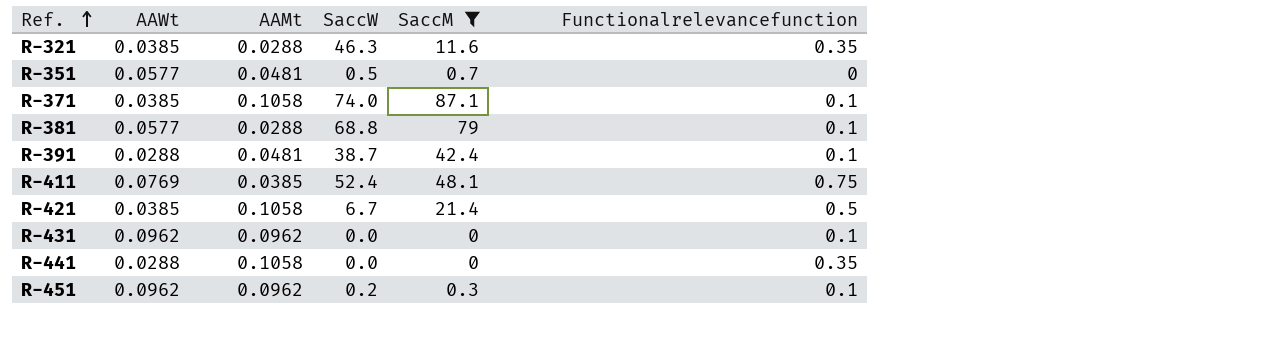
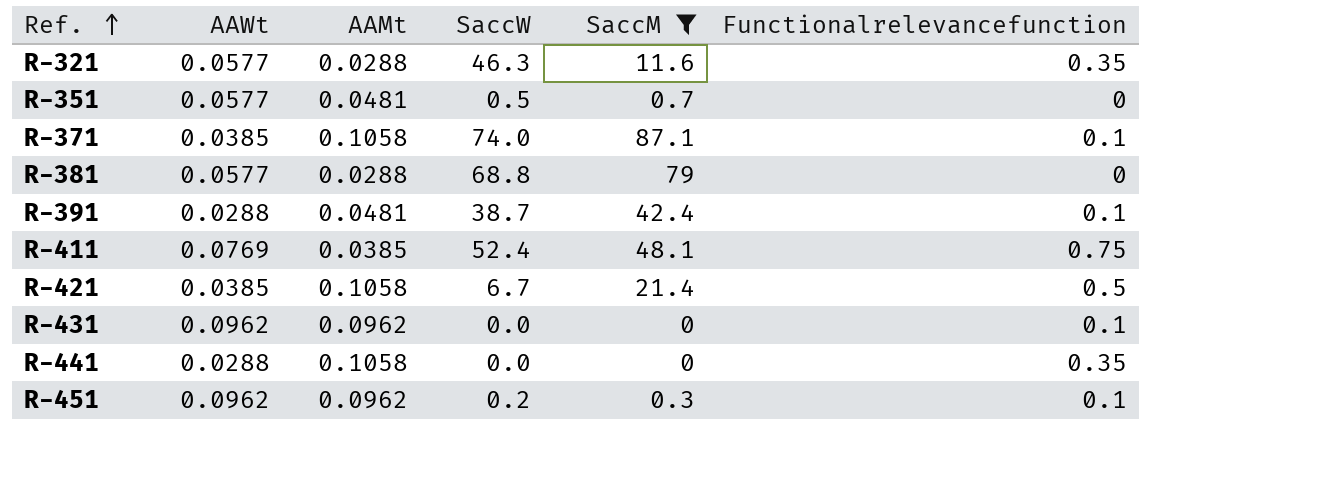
R-321 | AAWt: 0.0385 -> 0.0577
R-381 | Functionalrelevancefunction: 0.1 -> 0

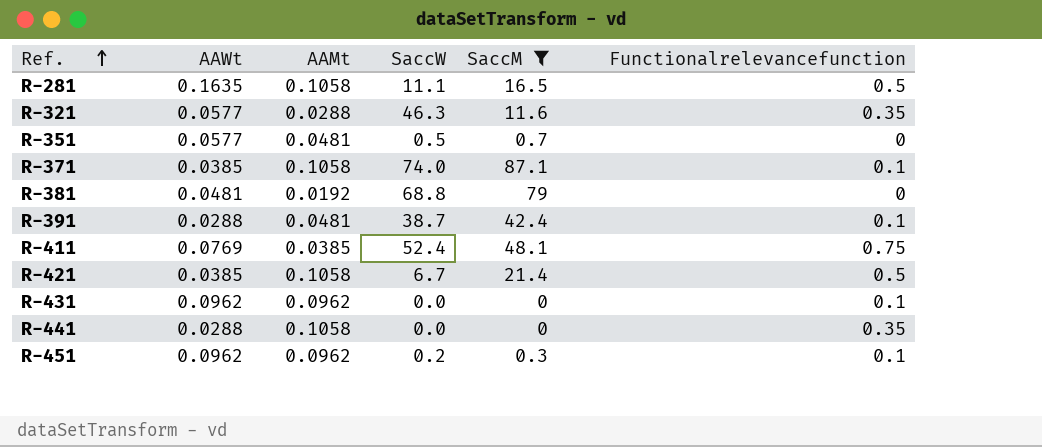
row R-281: none -> 0.1635 | 0.1058 | 11.1 | 16.5 | 0.5
R-381 | AAWt: 0.0577 -> 0.0481
R-381 | AAMt: 0.0288 -> 0.0192

